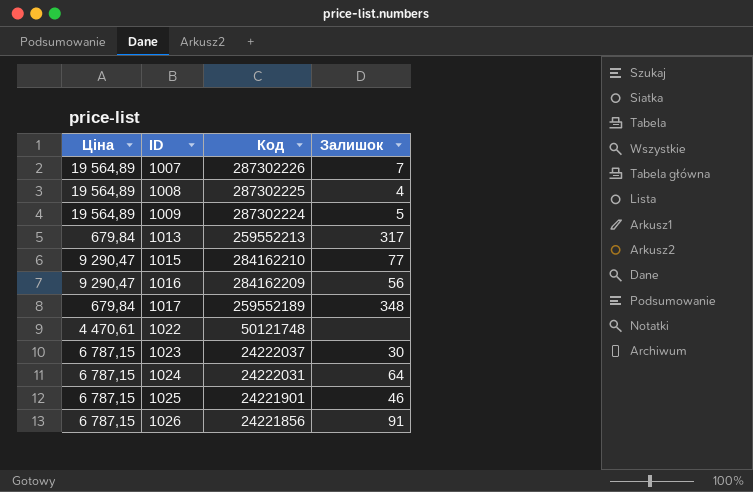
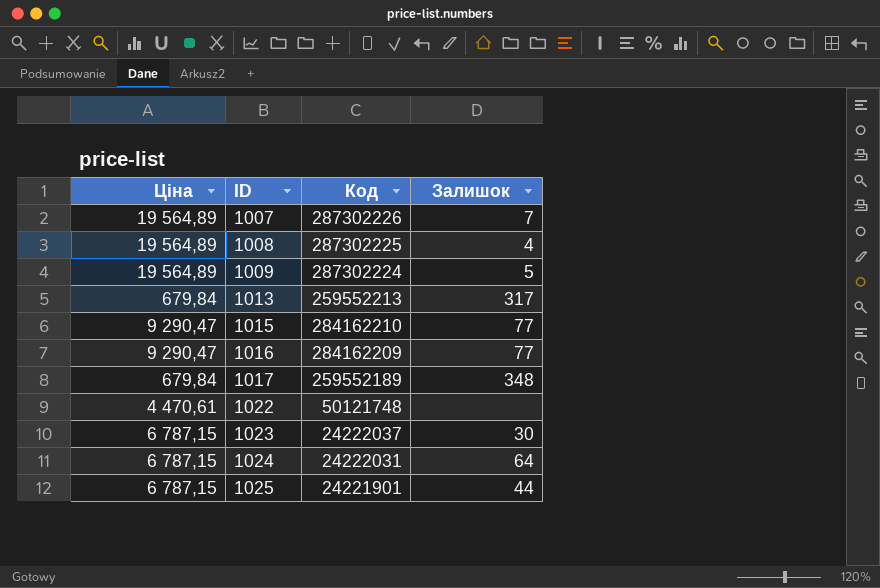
row 1026: 6 787,15 | 24221856 | 91 -> none
1016 | Залишок: 56 -> 77
1025 | Залишок: 46 -> 44

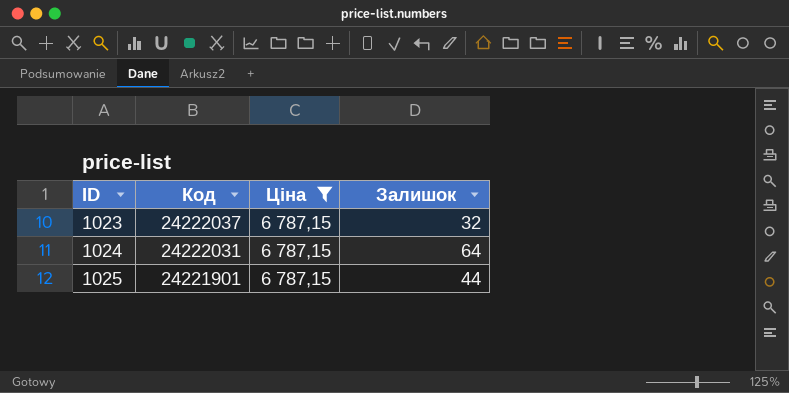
filter: none -> Ціна = 6 787,15
column Ціна | position: 1 -> 3
1023 | Залишок: 30 -> 32

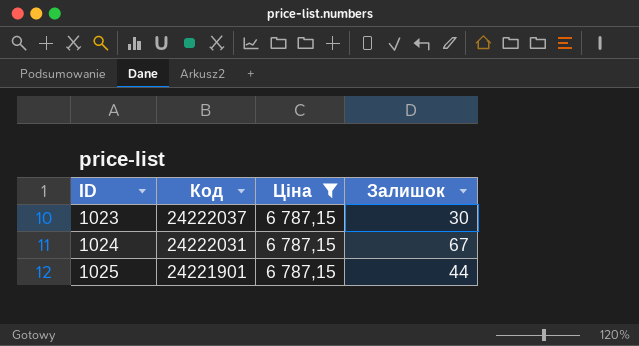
1023 | Залишок: 32 -> 30
1024 | Залишок: 64 -> 67

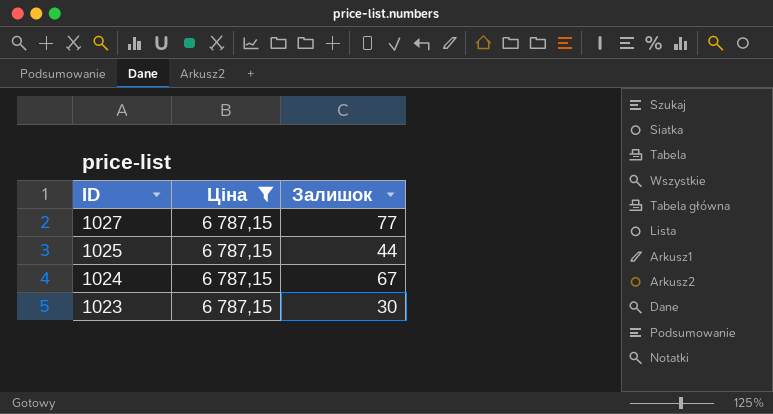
row order: ID ascending -> ID descending
column Код | position: 2 -> none
row 1027: none -> 6 787,15 | 77

